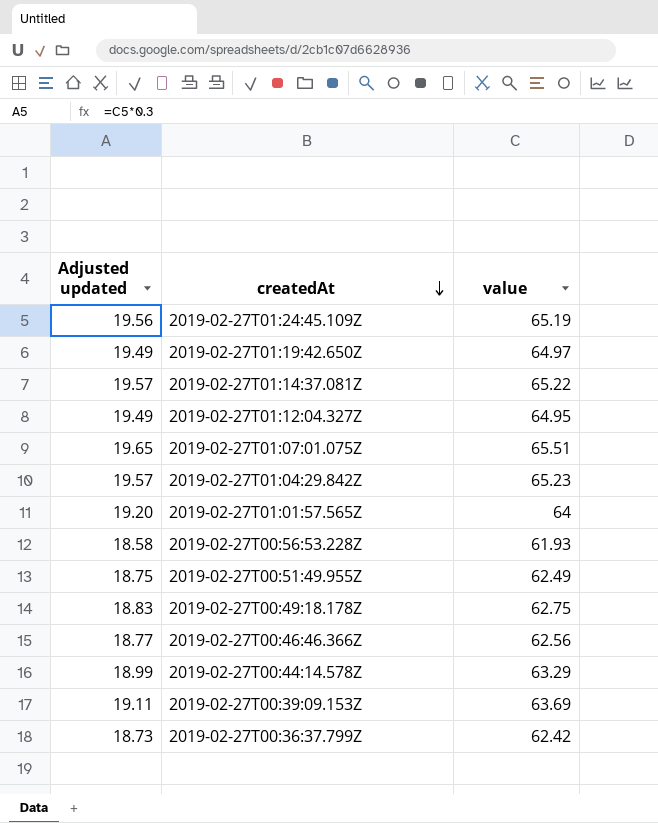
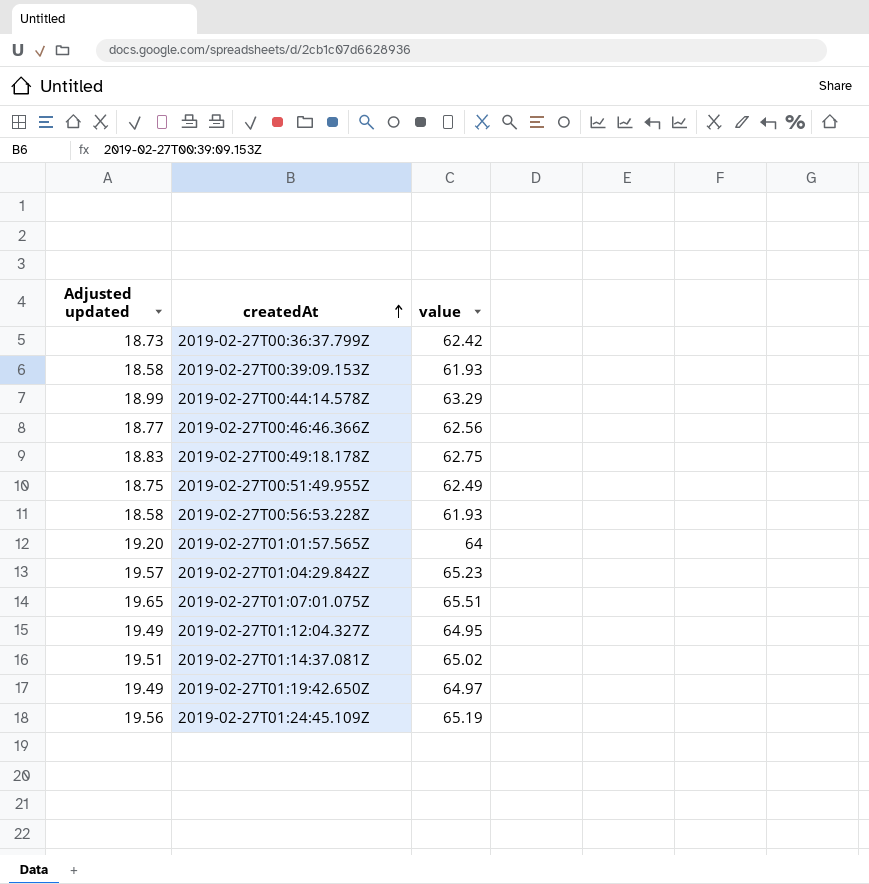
row order: createdAt descending -> createdAt ascending
2019-02-27T00:39:09.153Z | Adjusted updated: 19.11 -> 18.58
2019-02-27T00:39:09.153Z | value: 63.69 -> 61.93
2019-02-27T01:14:37.081Z | Adjusted updated: 19.57 -> 19.51
2019-02-27T01:14:37.081Z | value: 65.22 -> 65.02

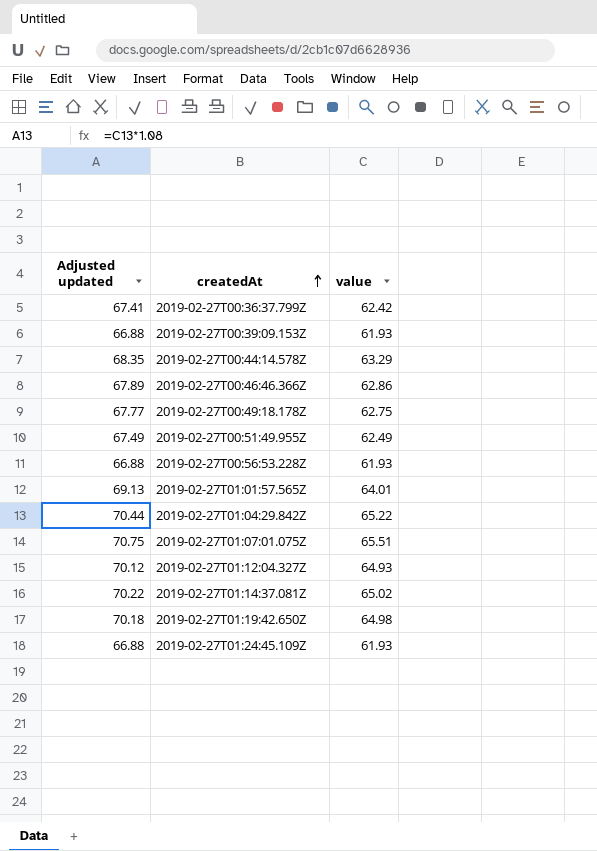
column Adjusted updated | formula: [value] * 0.3 -> [value] * 1.08
2019-02-27T00:46:46.366Z | value: 62.56 -> 62.86
2019-02-27T01:01:57.565Z | value: 64 -> 64.01
2019-02-27T01:04:29.842Z | value: 65.23 -> 65.22
2019-02-27T01:12:04.327Z | value: 64.95 -> 64.93
2019-02-27T01:19:42.650Z | value: 64.97 -> 64.98
2019-02-27T01:24:45.109Z | value: 65.19 -> 61.93

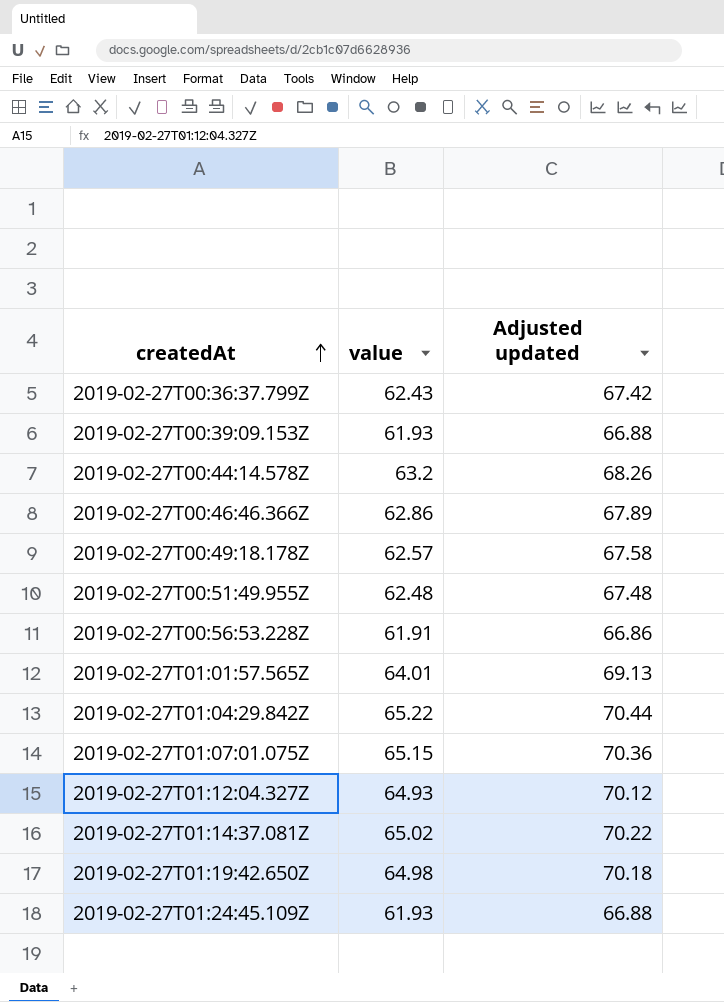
column Adjusted updated | position: 1 -> 3
2019-02-27T00:36:37.799Z | value: 62.42 -> 62.43
2019-02-27T00:36:37.799Z | Adjusted updated: 67.41 -> 67.42
2019-02-27T00:44:14.578Z | value: 63.29 -> 63.2
2019-02-27T00:44:14.578Z | Adjusted updated: 68.35 -> 68.26
2019-02-27T00:49:18.178Z | value: 62.75 -> 62.57
2019-02-27T00:49:18.178Z | Adjusted updated: 67.77 -> 67.58
2019-02-27T00:51:49.955Z | value: 62.49 -> 62.48
2019-02-27T00:51:49.955Z | Adjusted updated: 67.49 -> 67.48
2019-02-27T00:56:53.228Z | value: 61.93 -> 61.91
2019-02-27T00:56:53.228Z | Adjusted updated: 66.88 -> 66.86
2019-02-27T01:07:01.075Z | value: 65.51 -> 65.15
2019-02-27T01:07:01.075Z | Adjusted updated: 70.75 -> 70.36

